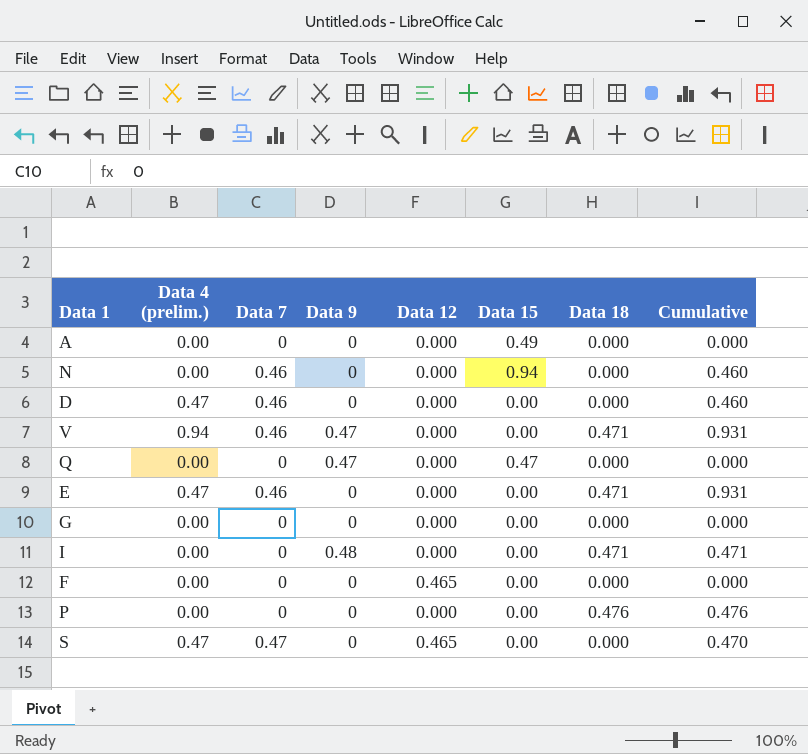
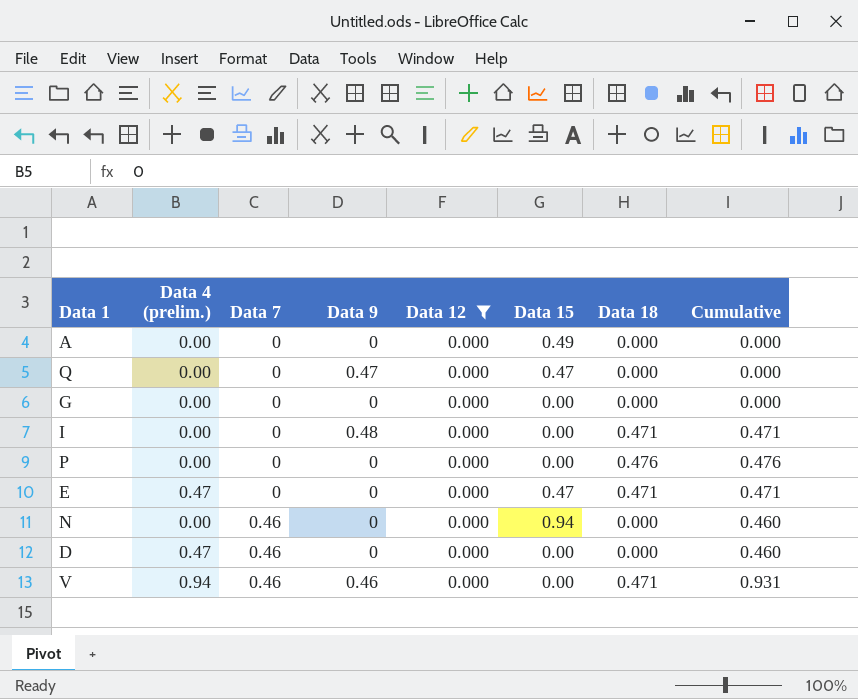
filter: none -> Data 12 = 0.000
row order: none -> Data 7 ascending
E | Data 7: 0.46 -> 0
E | Data 15: 0.00 -> 0.47
E | Cumulative: 0.931 -> 0.471
V | Data 9: 0.47 -> 0.46

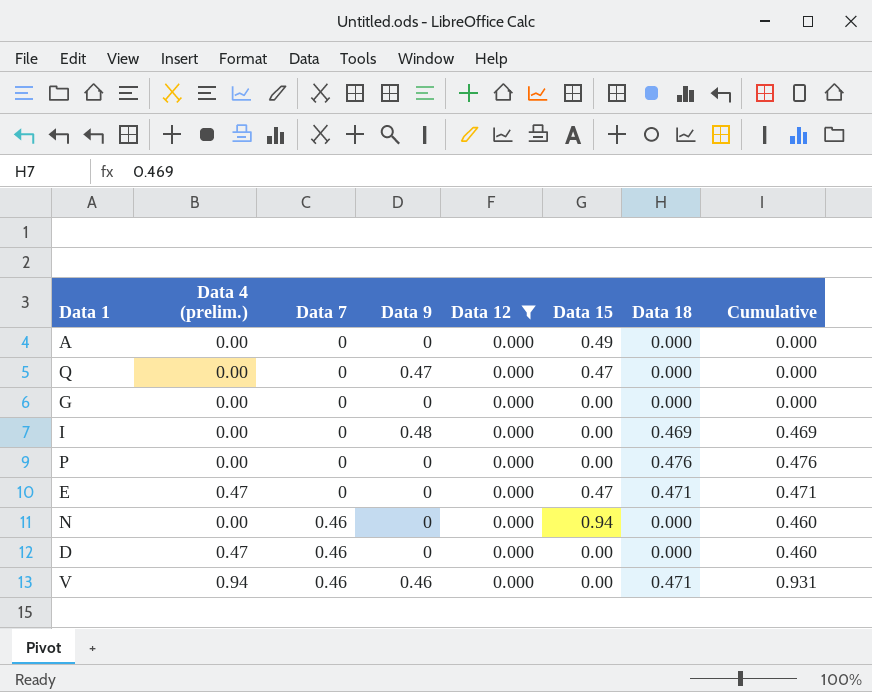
I | Data 18: 0.471 -> 0.469
I | Cumulative: 0.471 -> 0.469

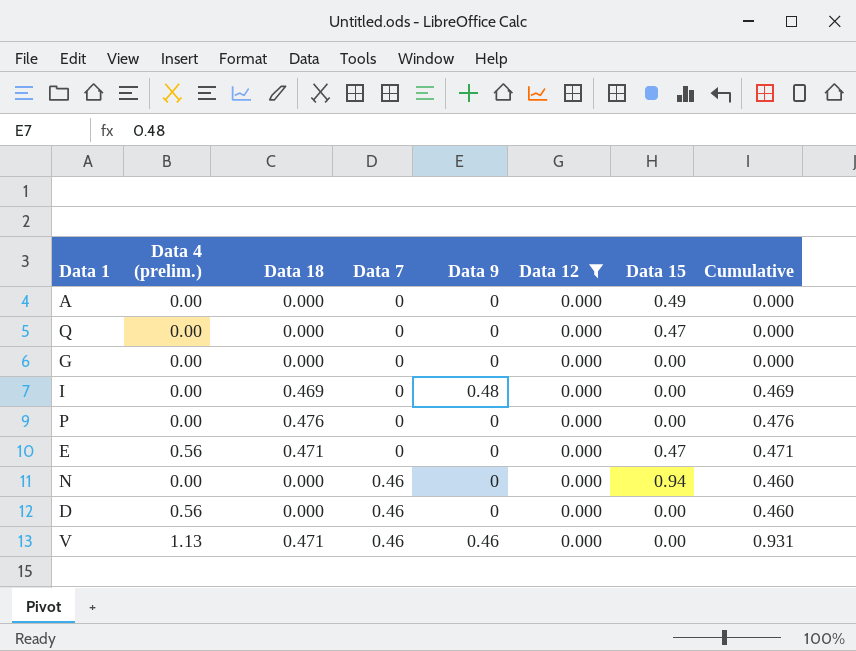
column Data 18 | position: 7 -> 3
Q | Data 9: 0.47 -> 0
E | Data 4 (prelim.): 0.47 -> 0.56
D | Data 4 (prelim.): 0.47 -> 0.56
V | Data 4 (prelim.): 0.94 -> 1.13

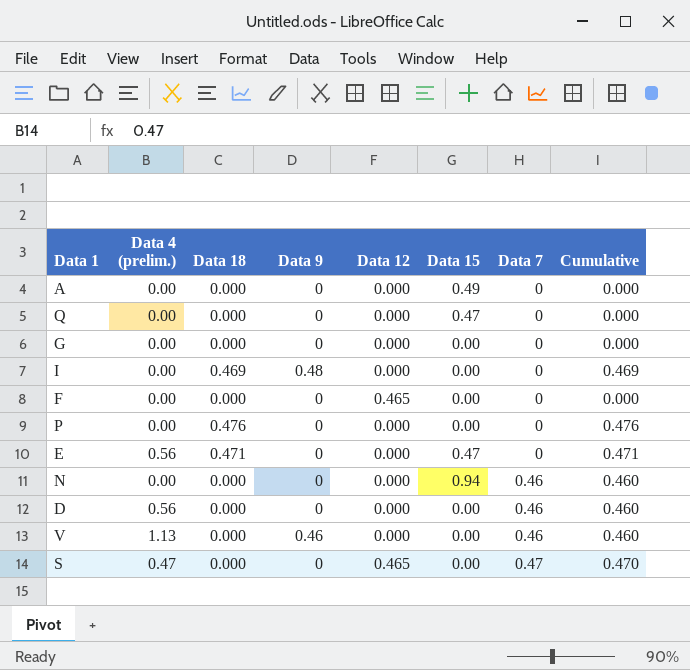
filter: Data 12 = 0.000 -> none
column Data 7 | position: 4 -> 7
V | Data 18: 0.471 -> 0.000
V | Cumulative: 0.931 -> 0.460

